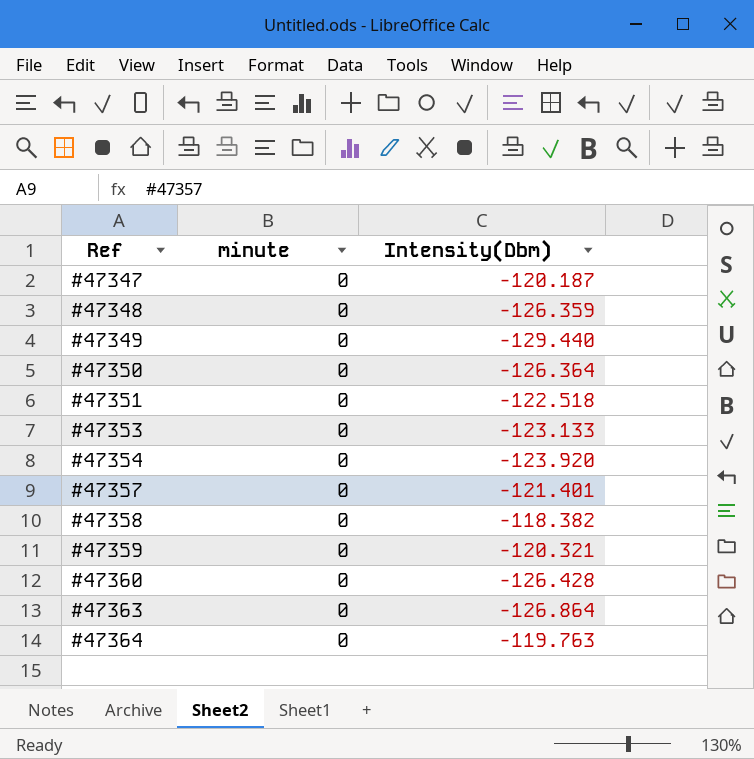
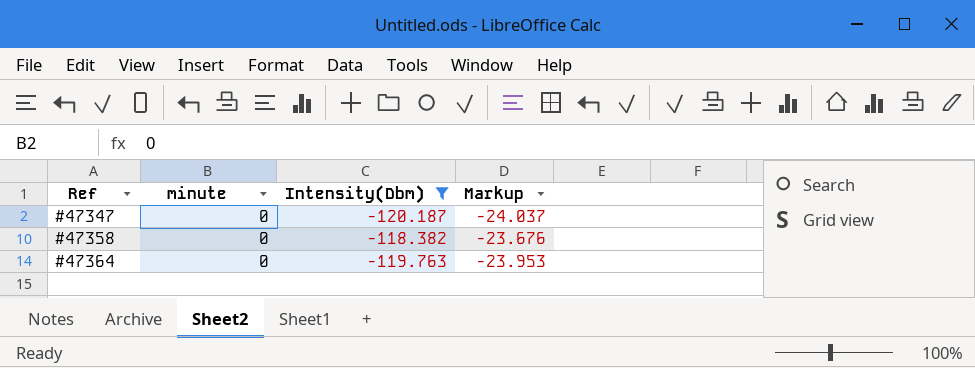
filter: none -> Intensity(Dbm) >= -120.187
column Markup | formula: none -> [Intensity(Dbm)] * 0.2

